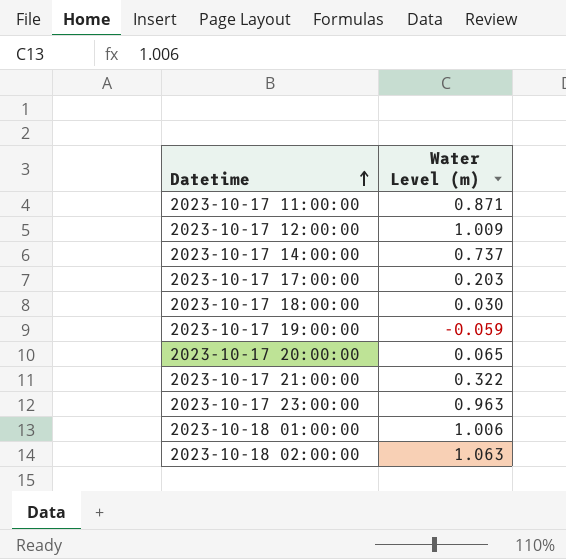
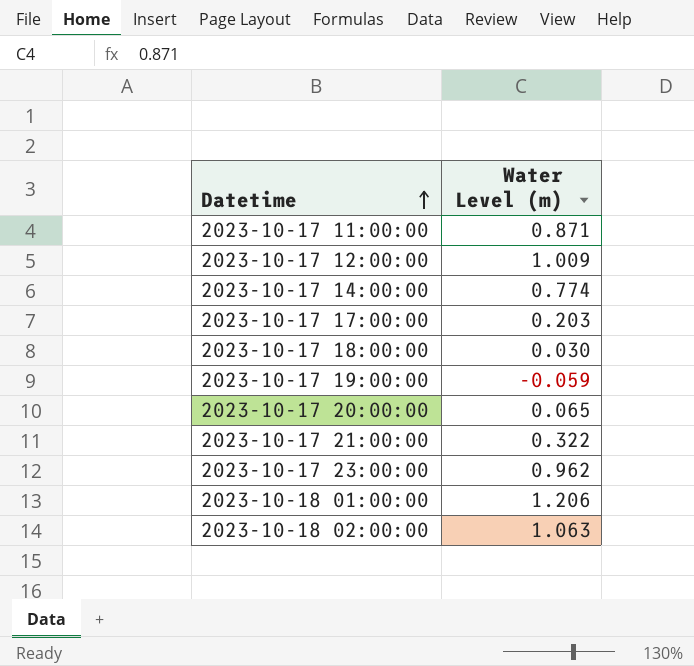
2023-10-17 14:00:00 | Water Level (m): 0.737 -> 0.774
2023-10-17 23:00:00 | Water Level (m): 0.963 -> 0.962
2023-10-18 01:00:00 | Water Level (m): 1.006 -> 1.206

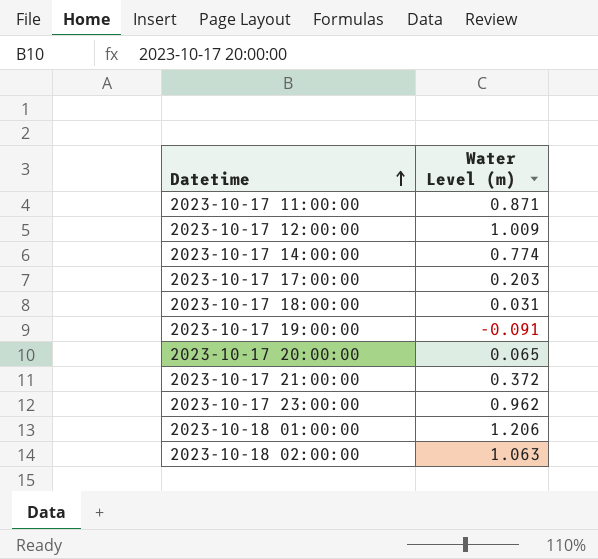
2023-10-17 18:00:00 | Water Level (m): 0.030 -> 0.031
2023-10-17 19:00:00 | Water Level (m): -0.059 -> -0.091
2023-10-17 21:00:00 | Water Level (m): 0.322 -> 0.372

